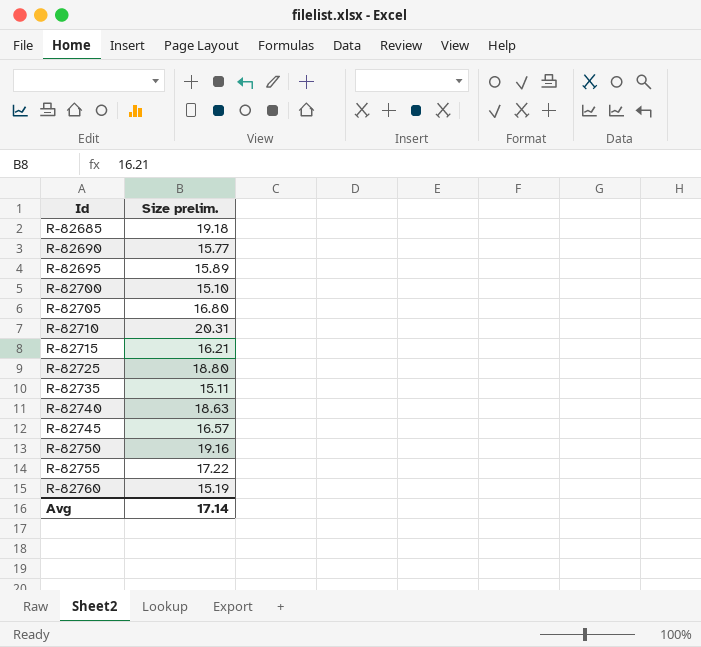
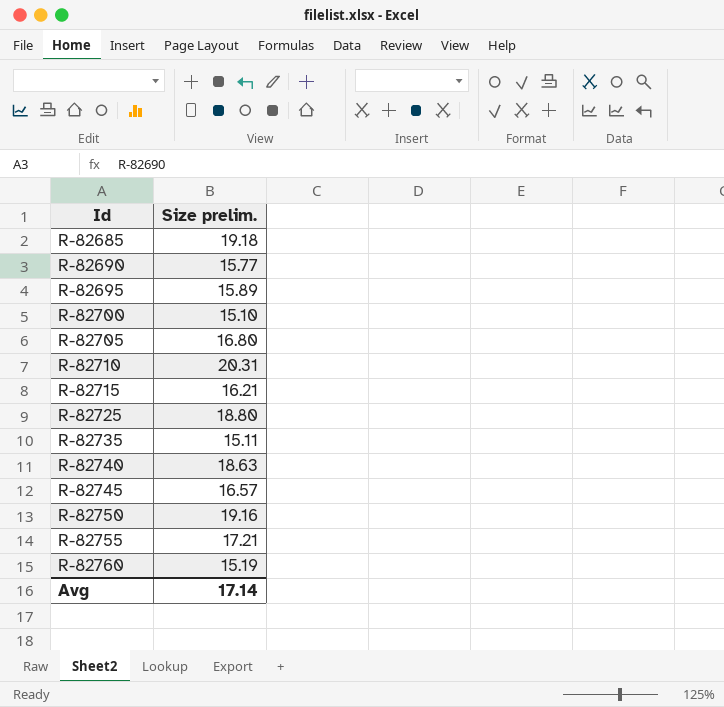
R-82755 | Size prelim.: 17.22 -> 17.21

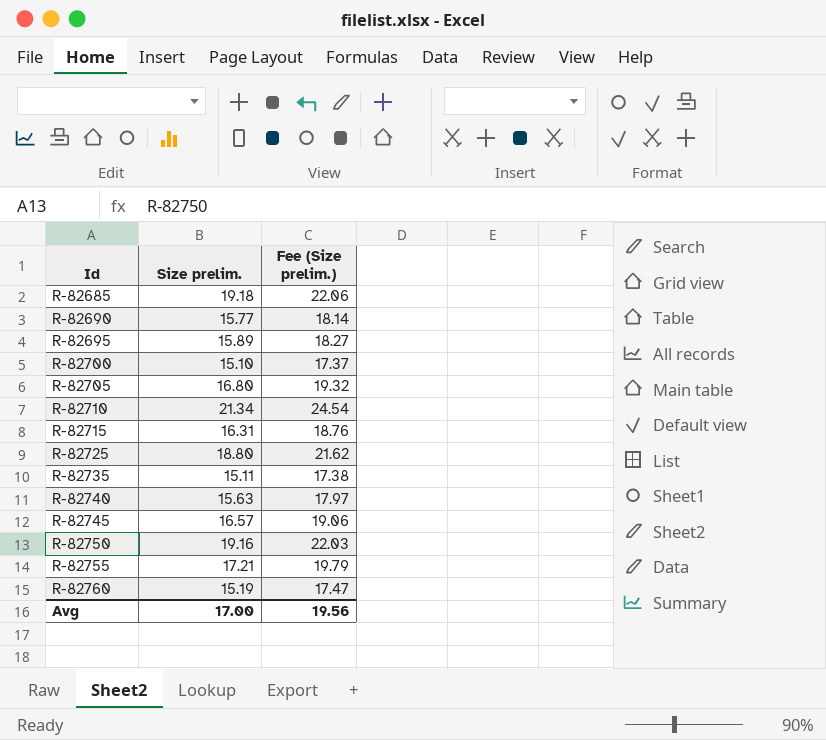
column Fee (Size prelim.) | formula: none -> [Size prelim.] * 1.15
R-82710 | Size prelim.: 20.31 -> 21.34
R-82715 | Size prelim.: 16.21 -> 16.31
R-82740 | Size prelim.: 18.63 -> 15.63
Avg | Size prelim.: 17.14 -> 17.00

